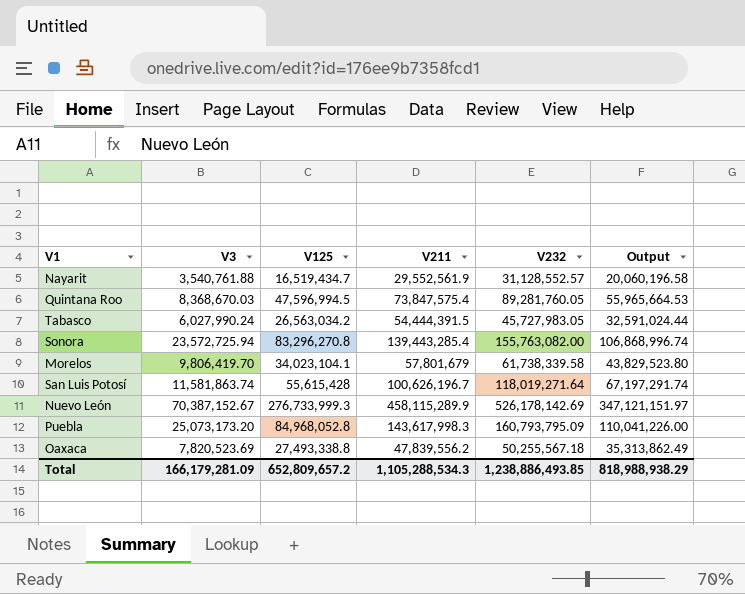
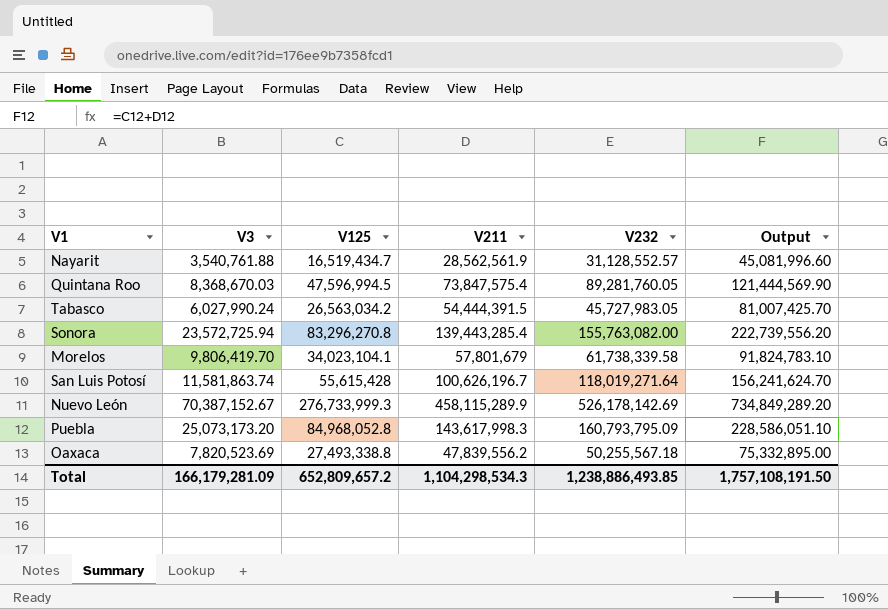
column Output | formula: [V3] + [V125] -> [V125] + [V211]
Nayarit | V211: 29,552,561.9 -> 28,562,561.9
Total | V211: 1,105,288,534.3 -> 1,104,298,534.3
Total | Output: 818,988,938.29 -> 1,757,108,191.50

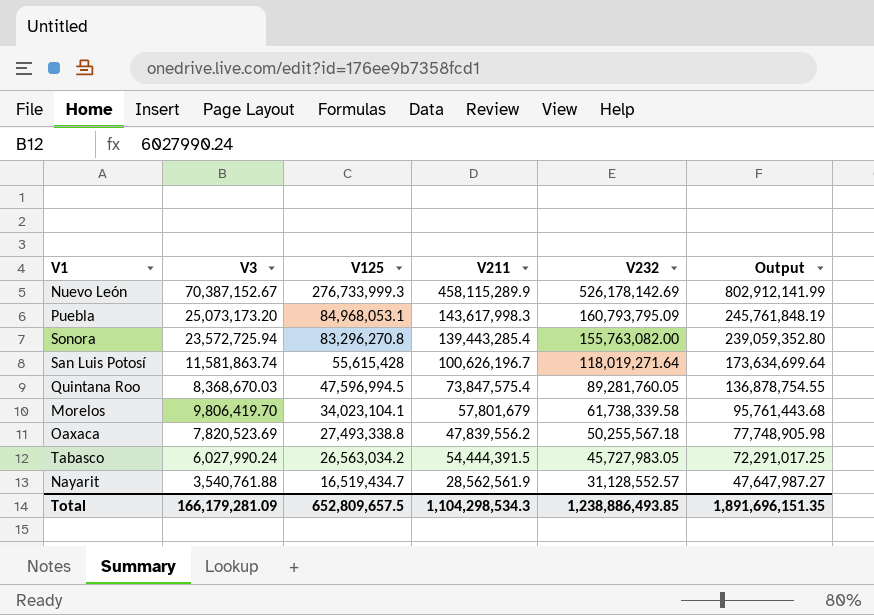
row order: none -> V125 descending
column Output | formula: [V125] + [V211] -> [V125] + [V232]
Puebla | V125: 84,968,052.8 -> 84,968,053.1
Total | V125: 652,809,657.2 -> 652,809,657.5
Total | Output: 1,757,108,191.50 -> 1,891,696,151.35

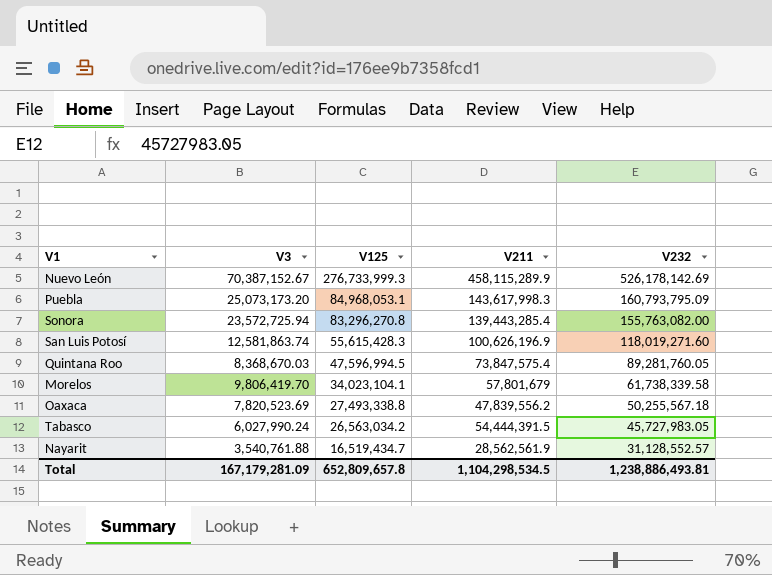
column Output | formula: [V125] + [V232] -> none
San Luis Potosí | V3: 11,581,863.74 -> 12,581,863.74
San Luis Potosí | V125: 55,615,428 -> 55,615,428.3
San Luis Potosí | V211: 100,626,196.7 -> 100,626,196.9
San Luis Potosí | V232: 118,019,271.64 -> 118,019,271.60
Total | V3: 166,179,281.09 -> 167,179,281.09
Total | V125: 652,809,657.5 -> 652,809,657.8
Total | V211: 1,104,298,534.3 -> 1,104,298,534.5
Total | V232: 1,238,886,493.85 -> 1,238,886,493.81

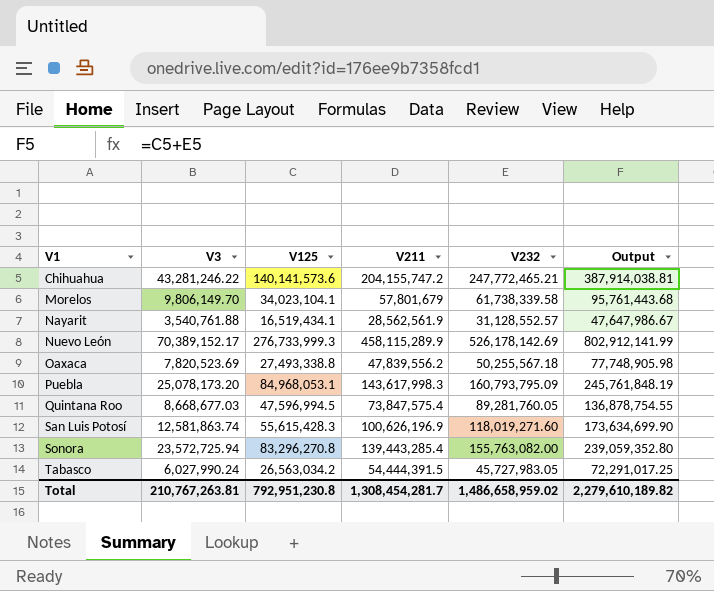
row order: V125 descending -> V1 ascending
column Output | formula: none -> [V125] + [V232]
row Chihuahua: none -> 43,281,246.22 | 140,141,573.6 | 204,155,747.2 | 247,772,465.21 | 387,914,038.81
Morelos | V3: 9,806,419.70 -> 9,806,149.70
Nayarit | V125: 16,519,434.7 -> 16,519,434.1
Nuevo León | V3: 70,387,152.67 -> 70,389,152.17
Puebla | V3: 25,073,173.20 -> 25,078,173.20
Quintana Roo | V3: 8,368,670.03 -> 8,668,677.03
Total | V3: 167,179,281.09 -> 210,767,263.81
Total | V125: 652,809,657.8 -> 792,951,230.8
Total | V211: 1,104,298,534.5 -> 1,308,454,281.7
Total | V232: 1,238,886,493.81 -> 1,486,658,959.02

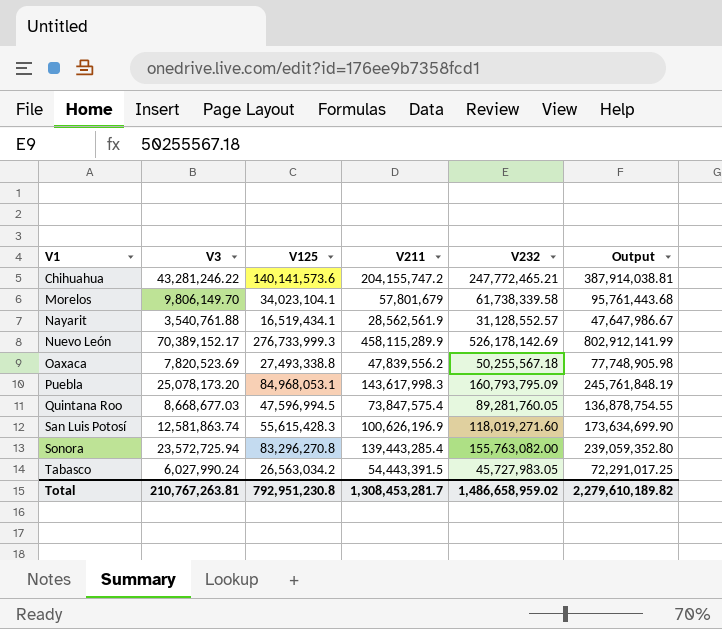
Tabasco | V211: 54,444,391.5 -> 54,443,391.5
Total | V211: 1,308,454,281.7 -> 1,308,453,281.7

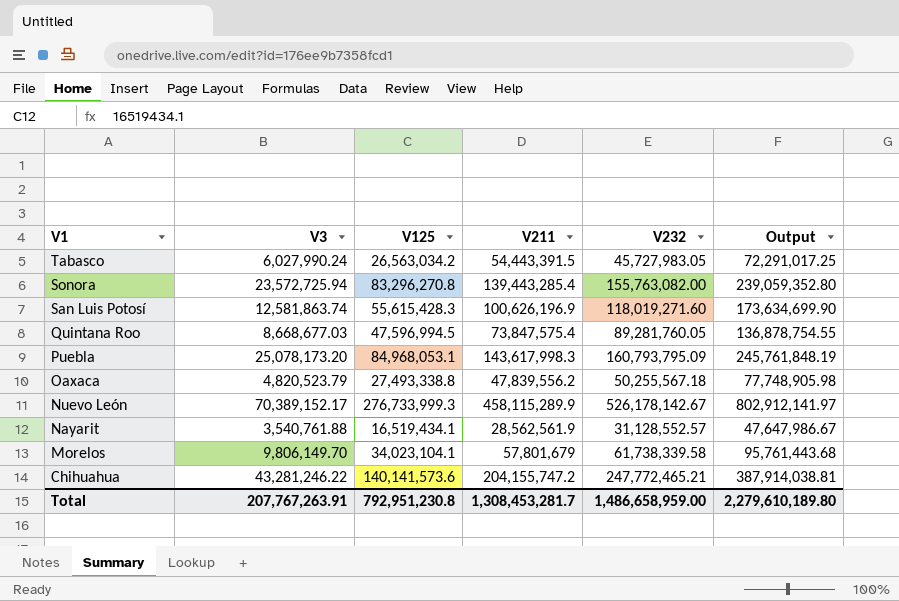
row order: V1 ascending -> V1 descending
Oaxaca | V3: 7,820,523.69 -> 4,820,523.79
Nuevo León | V232: 526,178,142.69 -> 526,178,142.67
Nuevo León | Output: 802,912,141.99 -> 802,912,141.97
Total | V3: 210,767,263.81 -> 207,767,263.91
Total | V232: 1,486,658,959.02 -> 1,486,658,959.00
Total | Output: 2,279,610,189.82 -> 2,279,610,189.80

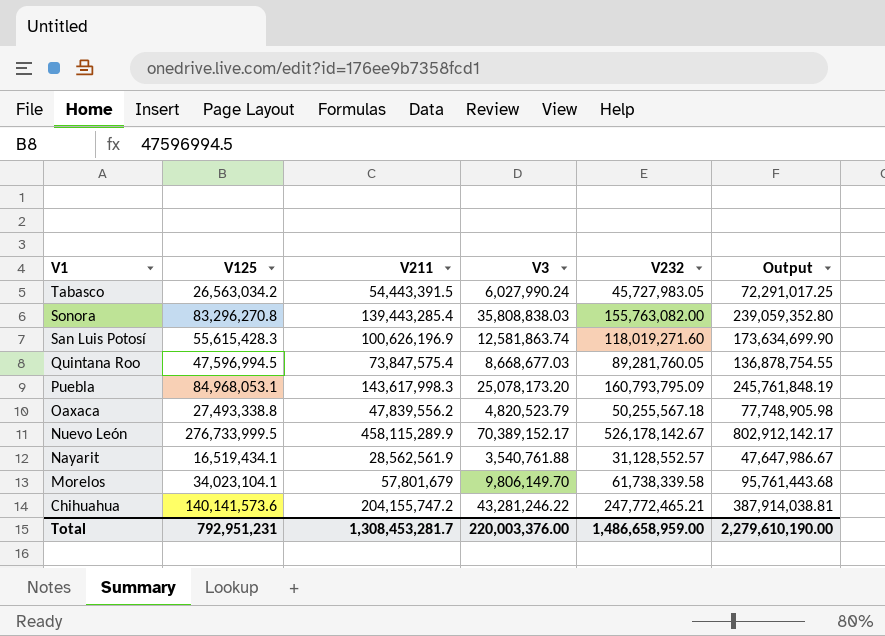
column V3 | position: 2 -> 4
Sonora | V3: 23,572,725.94 -> 35,808,838.03
Nuevo León | V125: 276,733,999.3 -> 276,733,999.5
Nuevo León | Output: 802,912,141.97 -> 802,912,142.17
Total | V125: 792,951,230.8 -> 792,951,231
Total | V3: 207,767,263.91 -> 220,003,376.00
Total | Output: 2,279,610,189.80 -> 2,279,610,190.00

